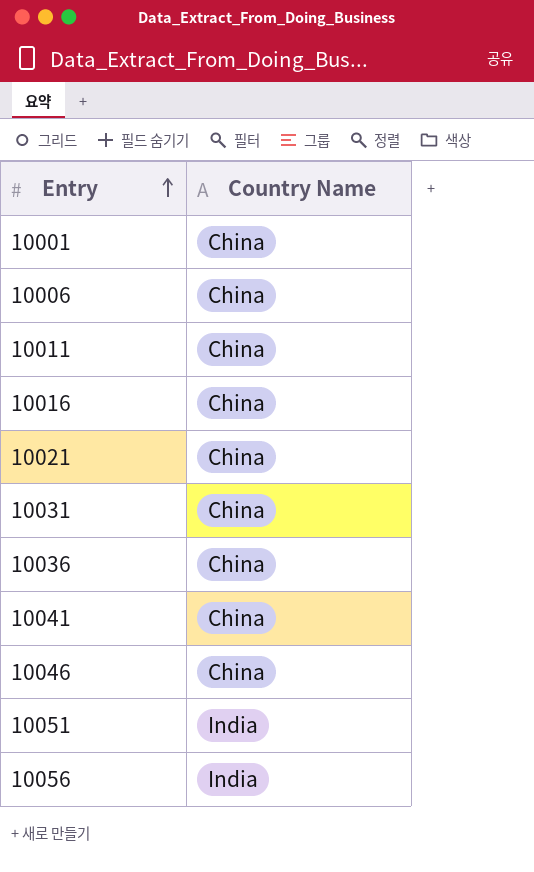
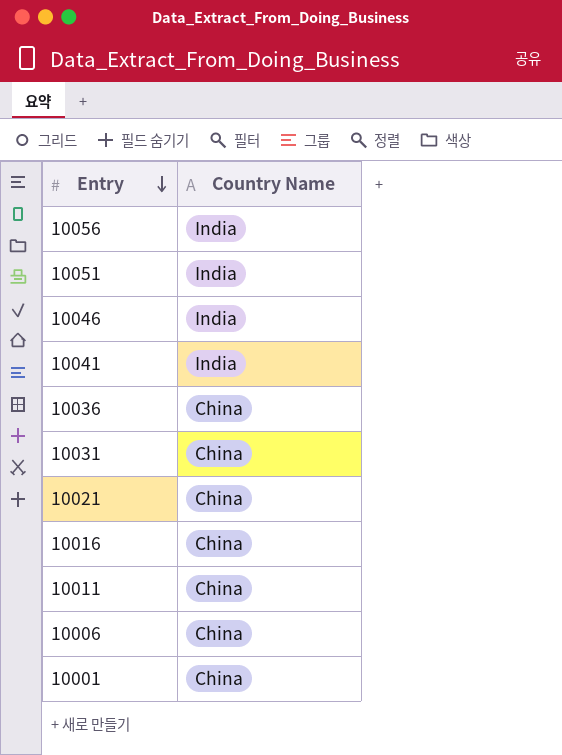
row order: Entry ascending -> Entry descending
10046 | Country Name: China -> India
10041 | Country Name: China -> India

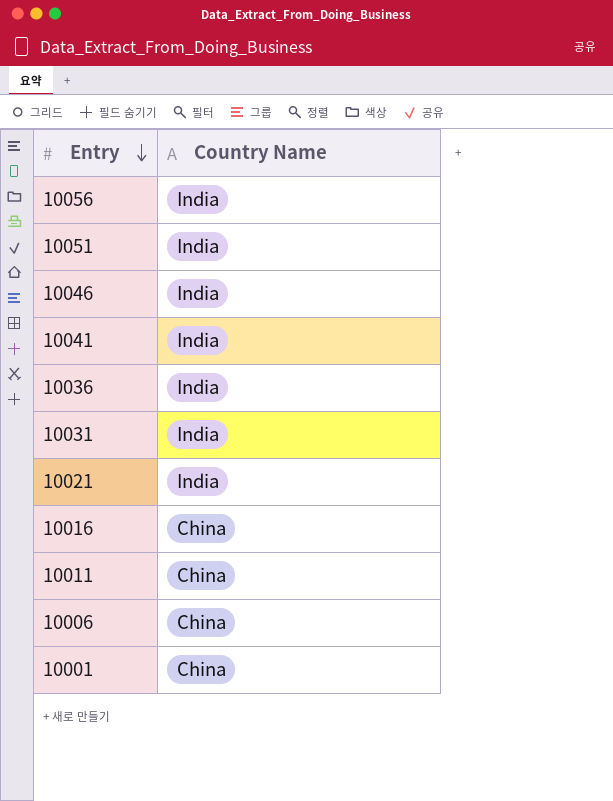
10036 | Country Name: China -> India
10031 | Country Name: China -> India
10021 | Country Name: China -> India

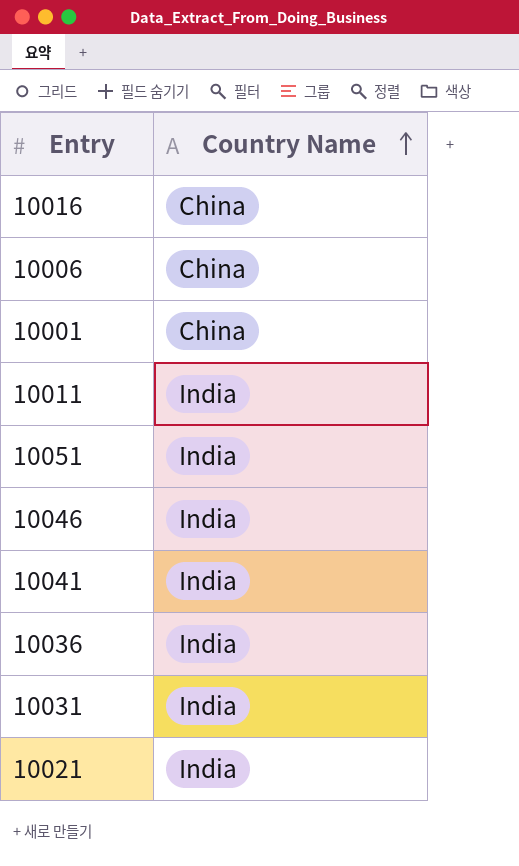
row order: Entry descending -> Country Name ascending
row 10056: India -> none
10011 | Country Name: China -> India

